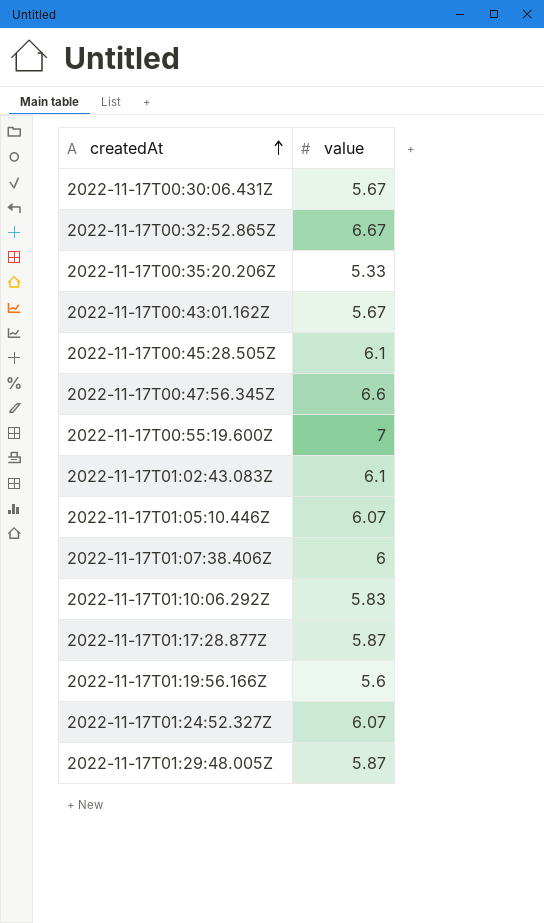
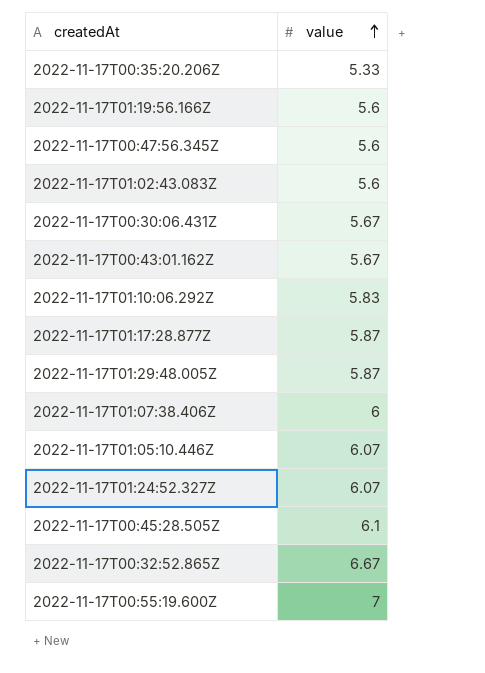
row order: createdAt ascending -> value ascending
2022-11-17T00:47:56.345Z | value: 6.6 -> 5.6
2022-11-17T01:02:43.083Z | value: 6.1 -> 5.6

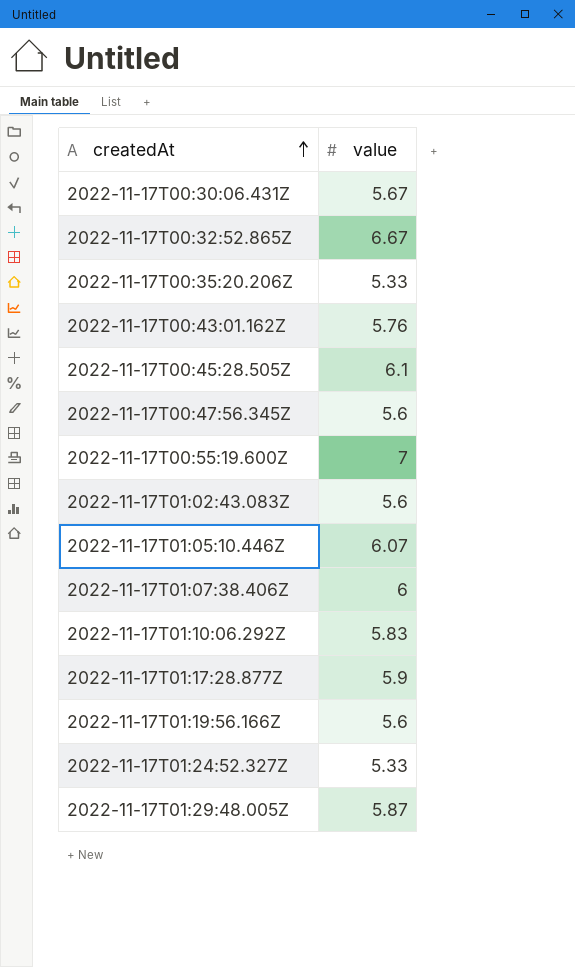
row order: value ascending -> createdAt ascending
2022-11-17T00:43:01.162Z | value: 5.67 -> 5.76
2022-11-17T01:17:28.877Z | value: 5.87 -> 5.9
2022-11-17T01:24:52.327Z | value: 6.07 -> 5.33

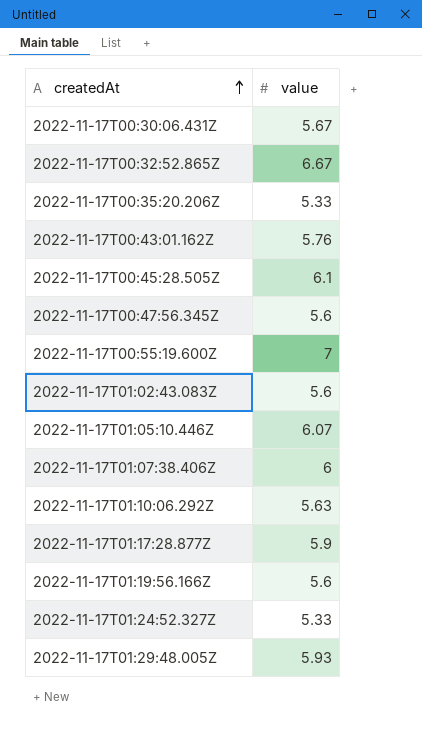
2022-11-17T01:10:06.292Z | value: 5.83 -> 5.63
2022-11-17T01:29:48.005Z | value: 5.87 -> 5.93

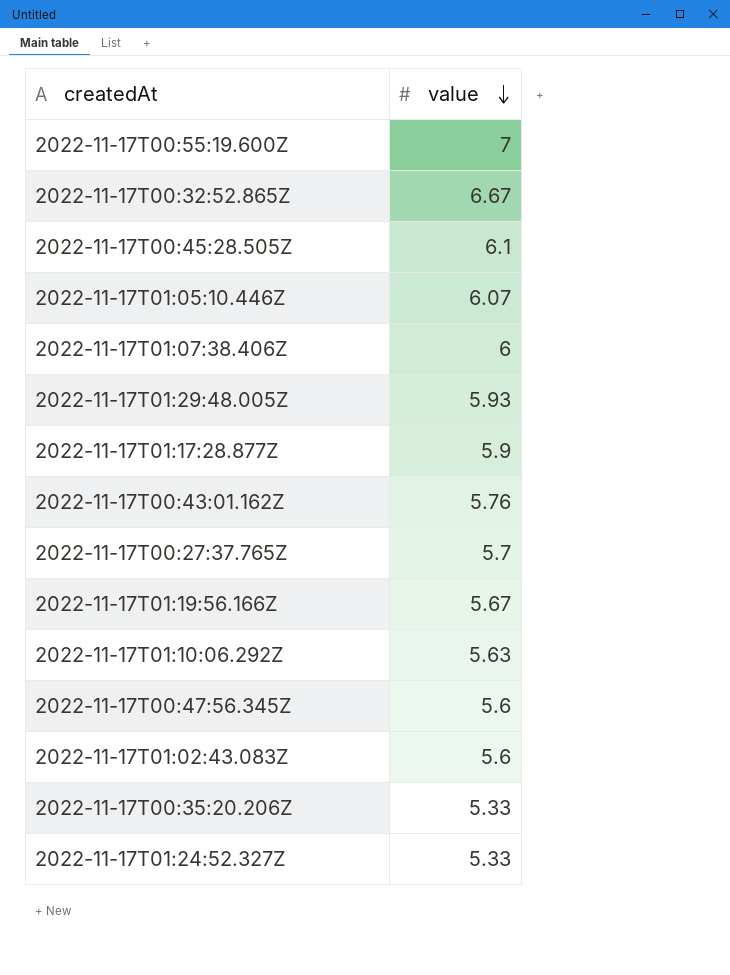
row order: createdAt ascending -> value descending
row 2022-11-17T00:30:06.431Z: 5.67 -> none
row 2022-11-17T00:27:37.765Z: none -> 5.7
2022-11-17T01:19:56.166Z | value: 5.6 -> 5.67

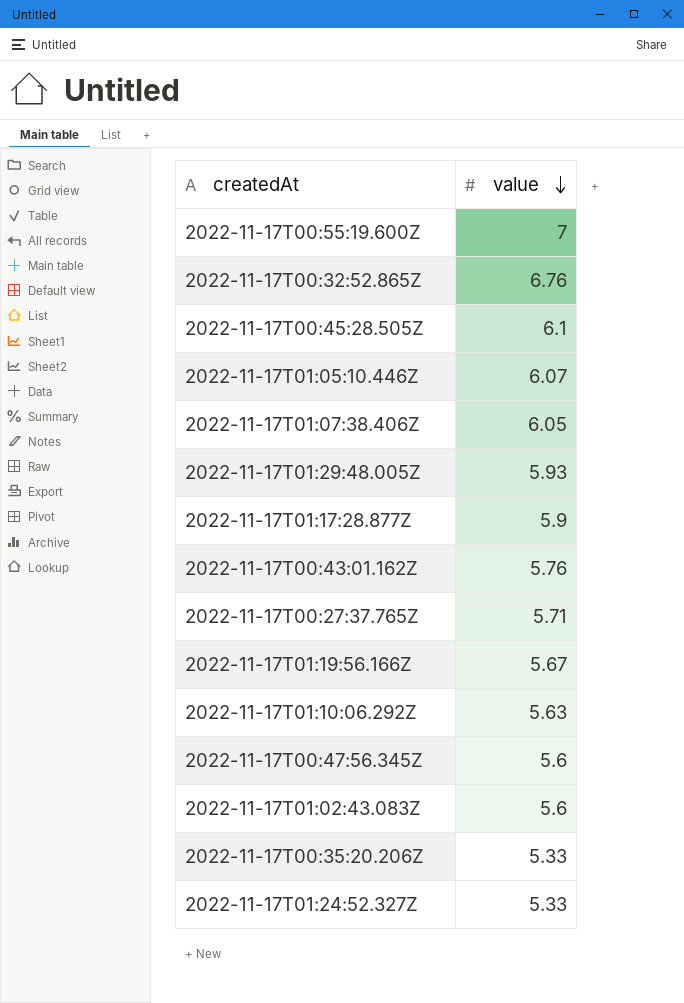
2022-11-17T00:32:52.865Z | value: 6.67 -> 6.76
2022-11-17T01:07:38.406Z | value: 6 -> 6.05
2022-11-17T00:27:37.765Z | value: 5.7 -> 5.71

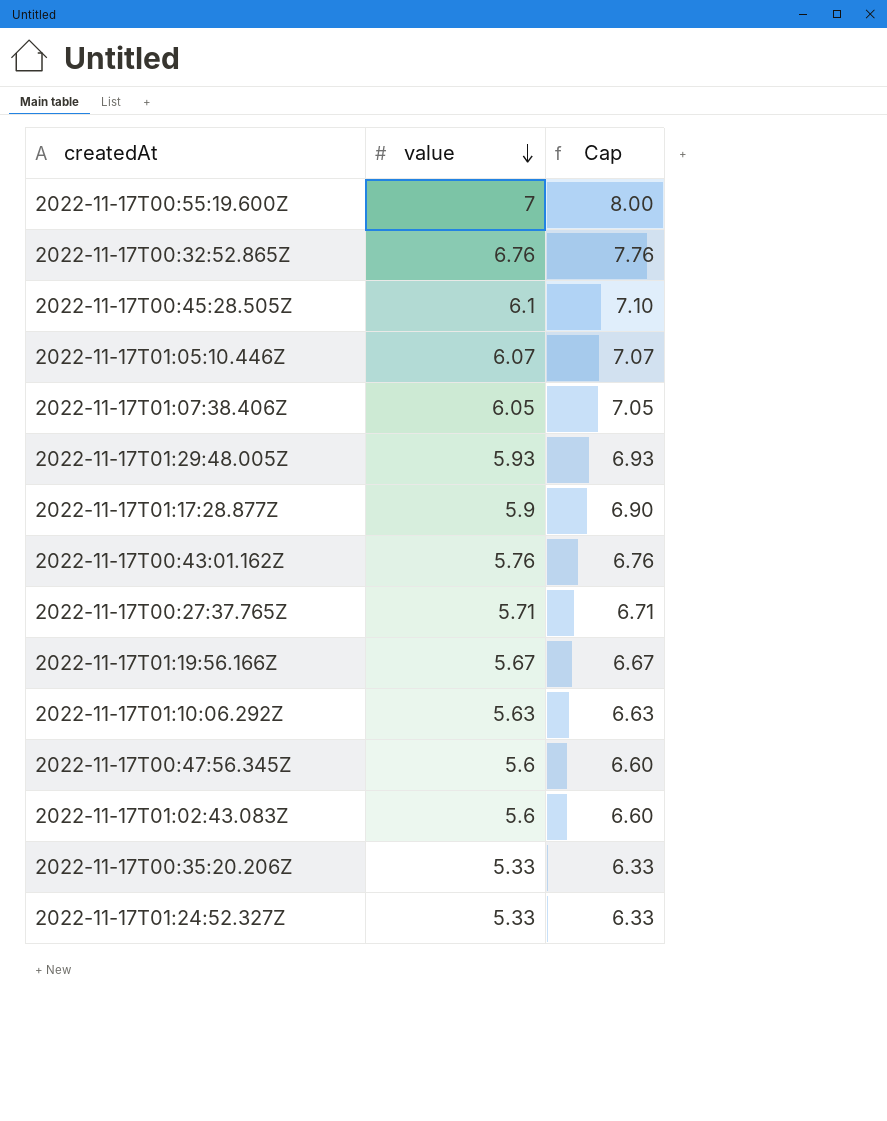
column Cap | formula: none -> [value] + 1

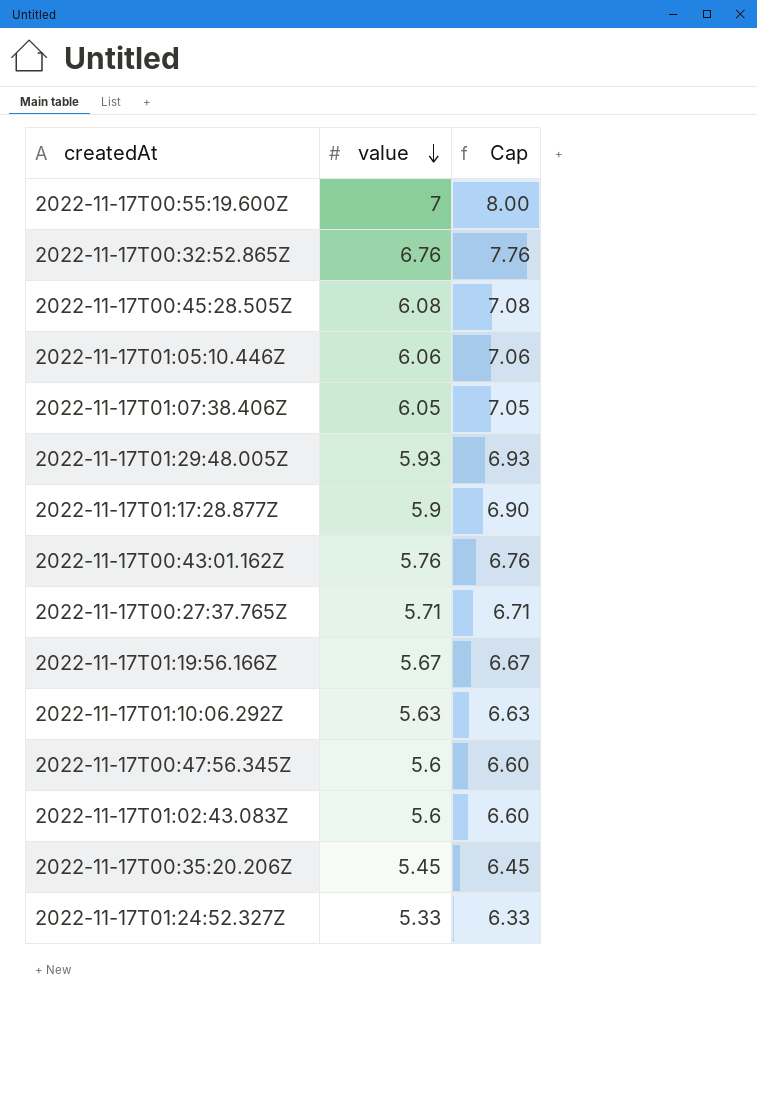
2022-11-17T00:45:28.505Z | value: 6.1 -> 6.08
2022-11-17T00:45:28.505Z | Cap: 7.10 -> 7.08
2022-11-17T01:05:10.446Z | value: 6.07 -> 6.06
2022-11-17T01:05:10.446Z | Cap: 7.07 -> 7.06
2022-11-17T00:35:20.206Z | value: 5.33 -> 5.45
2022-11-17T00:35:20.206Z | Cap: 6.33 -> 6.45

